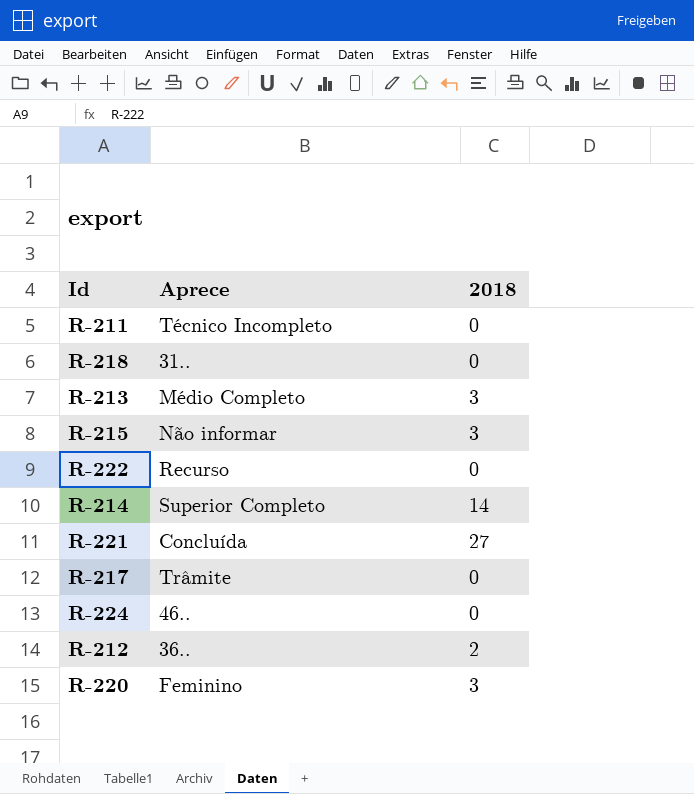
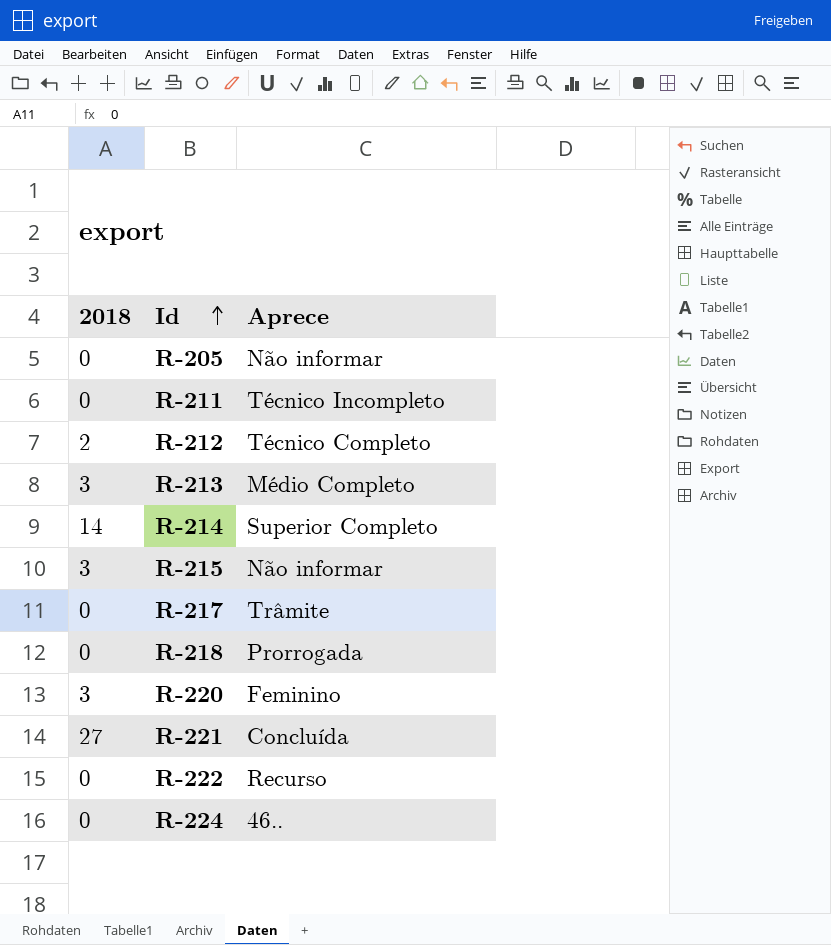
row order: none -> Id ascending
column 2018 | position: 3 -> 1
row R-205: none -> 0 | Não informar
R-212 | Aprece: 36.. -> Técnico Completo
R-218 | Aprece: 31.. -> Prorrogada

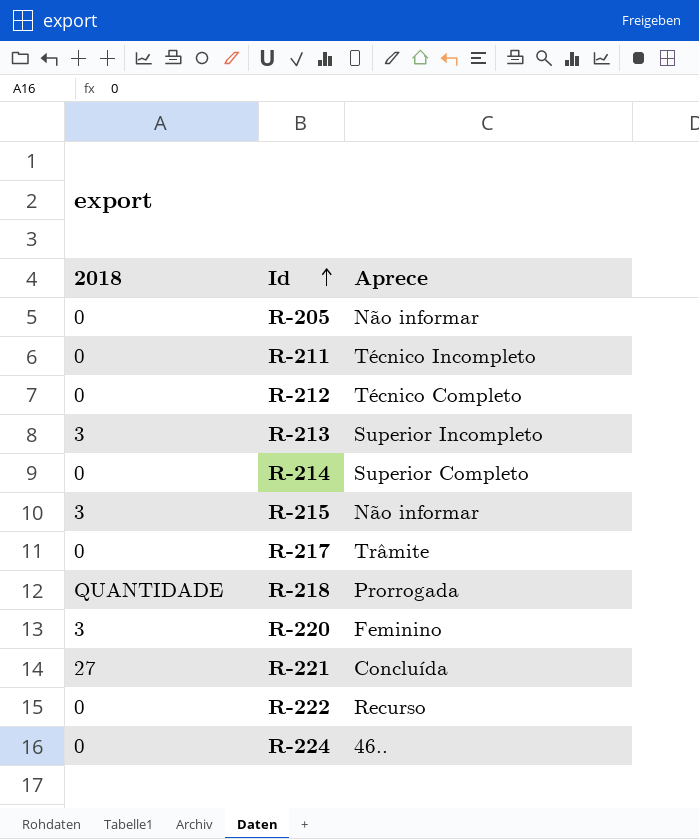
R-212 | 2018: 2 -> 0
R-213 | Aprece: Médio Completo -> Superior Incompleto
R-214 | 2018: 14 -> 0
R-218 | 2018: 0 -> QUANTIDADE

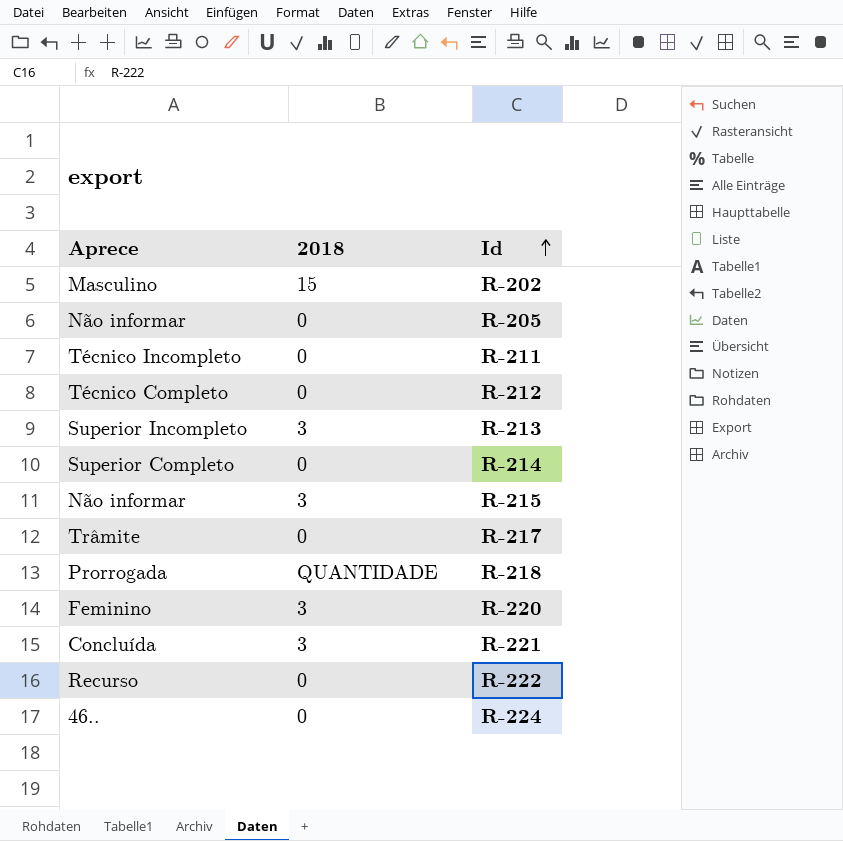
column Aprece | position: 3 -> 1
row R-202: none -> Masculino | 15
R-221 | 2018: 27 -> 3

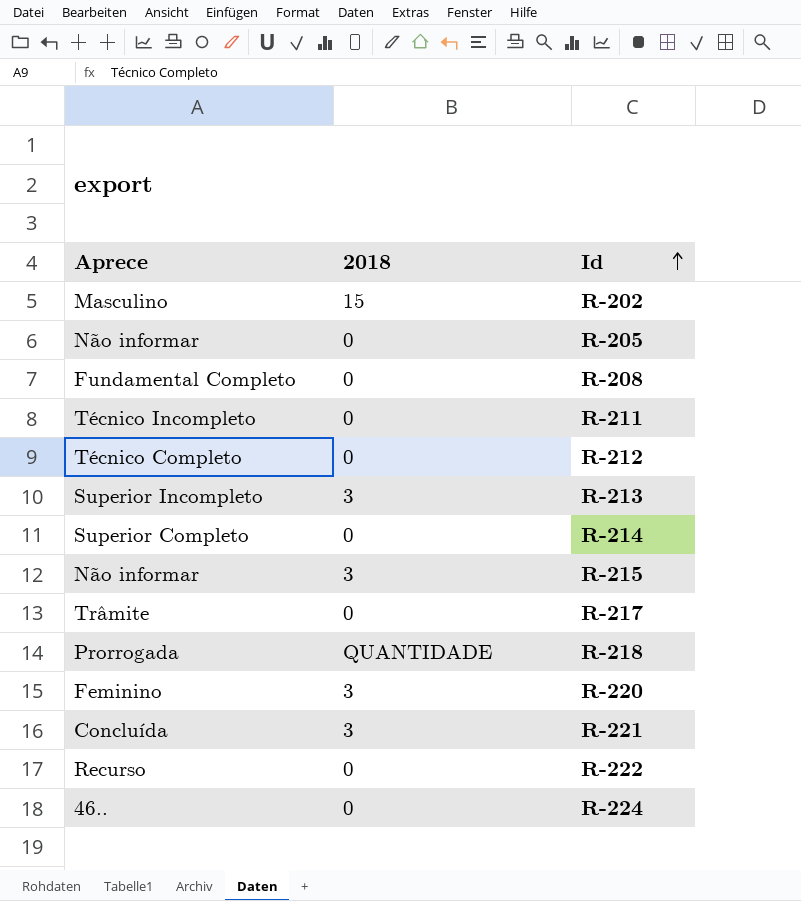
row R-208: none -> Fundamental Completo | 0

